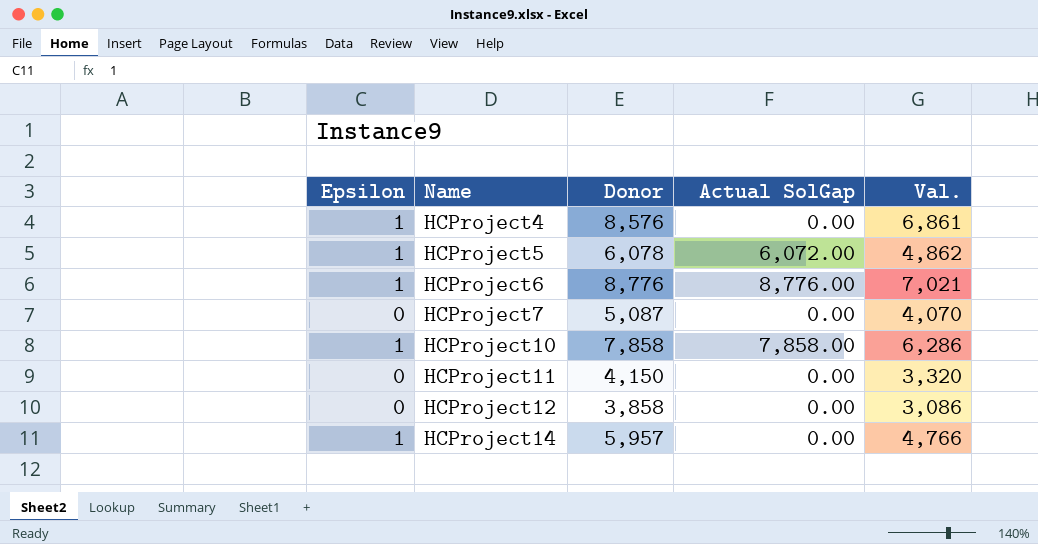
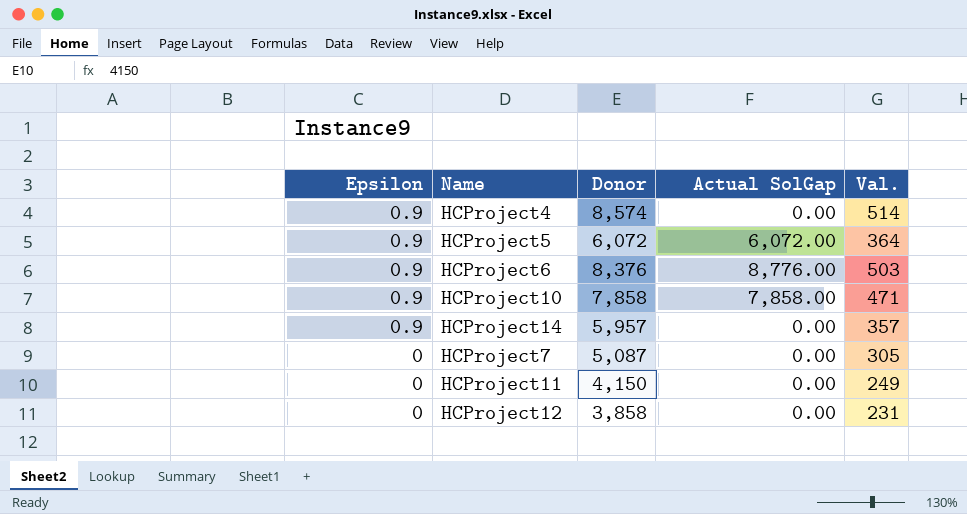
row order: Name ascending -> Epsilon descending
column Val. | formula: [Donor] * 0.8 -> [Donor] * 0.06
HCProject4 | Epsilon: 1 -> 0.9
HCProject4 | Donor: 8,576 -> 8,574
HCProject5 | Epsilon: 1 -> 0.9
HCProject5 | Donor: 6,078 -> 6,072
HCProject6 | Epsilon: 1 -> 0.9
HCProject6 | Donor: 8,776 -> 8,376
HCProject10 | Epsilon: 1 -> 0.9
HCProject14 | Epsilon: 1 -> 0.9

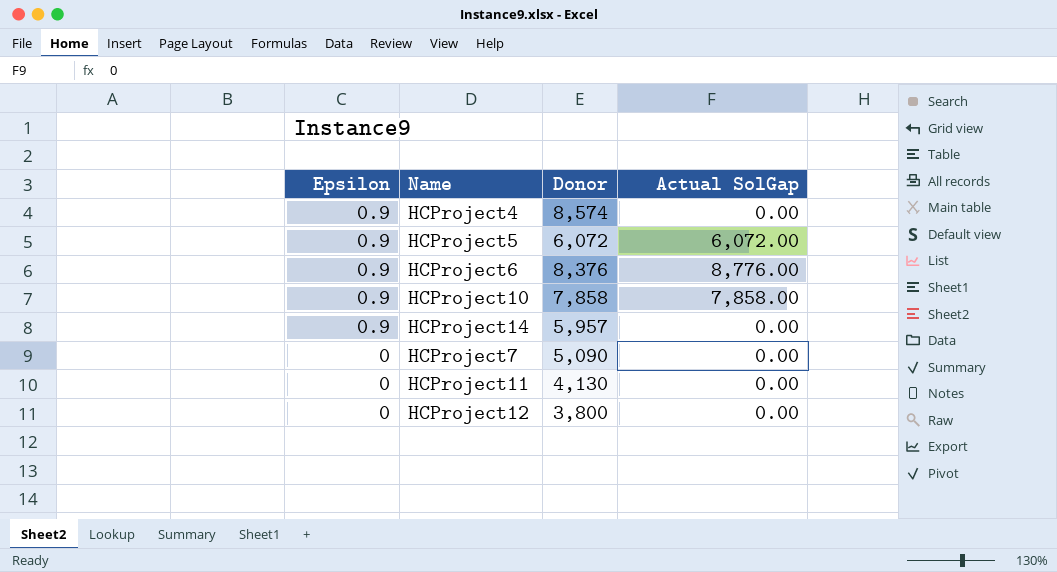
column Val. | formula: [Donor] * 0.06 -> none
HCProject7 | Donor: 5,087 -> 5,090
HCProject11 | Donor: 4,150 -> 4,130
HCProject12 | Donor: 3,858 -> 3,800

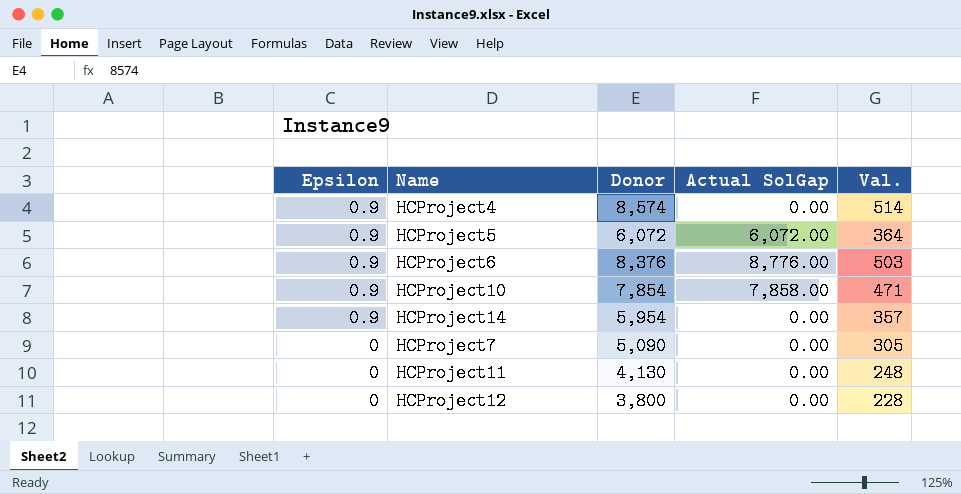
column Val. | formula: none -> [Donor] * 0.06
HCProject10 | Donor: 7,858 -> 7,854
HCProject14 | Donor: 5,957 -> 5,954

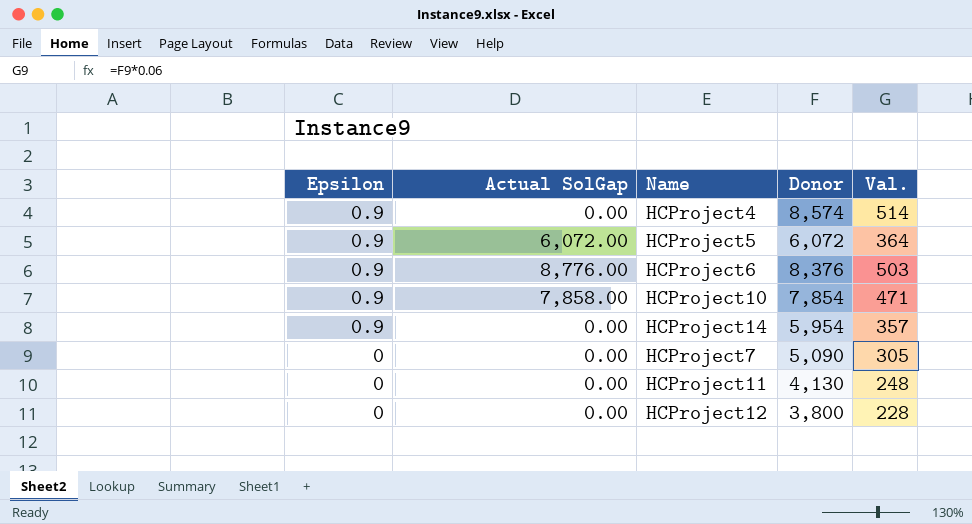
column Actual SolGap | position: 4 -> 2

